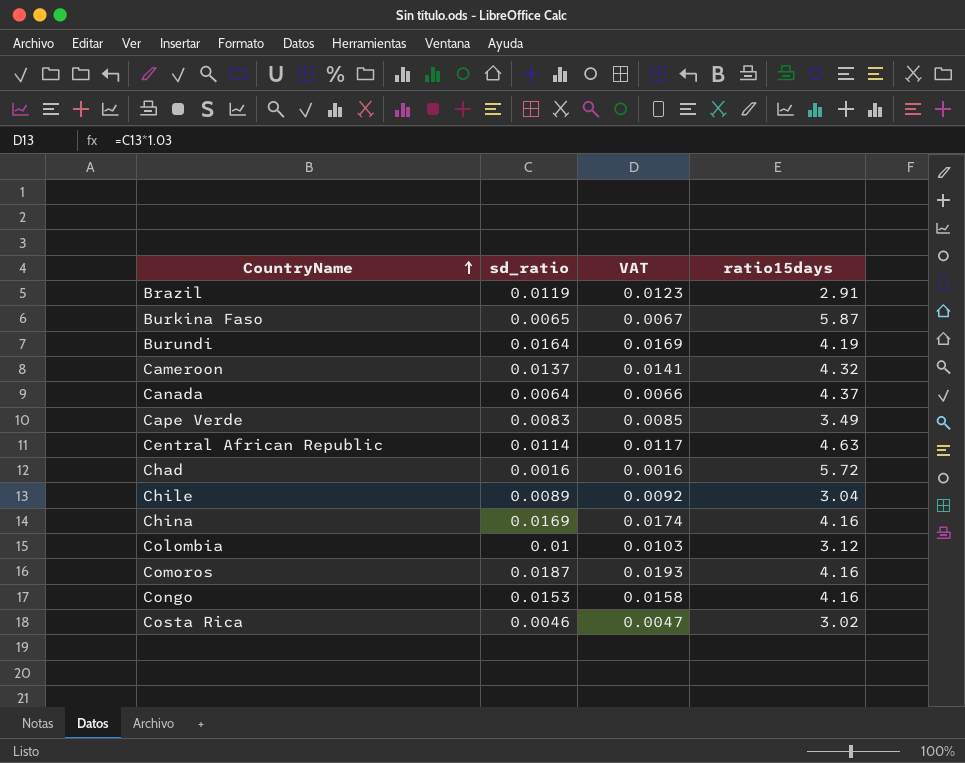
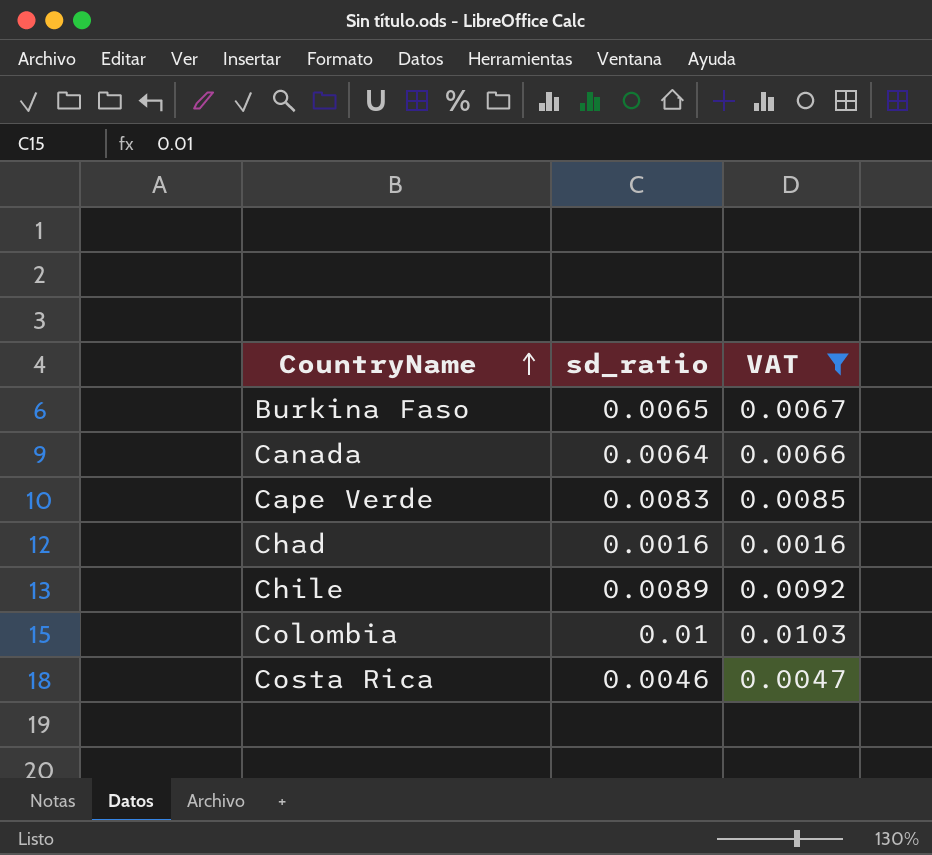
filter: none -> VAT <= 0.0103
column ratio15days | position: 4 -> none

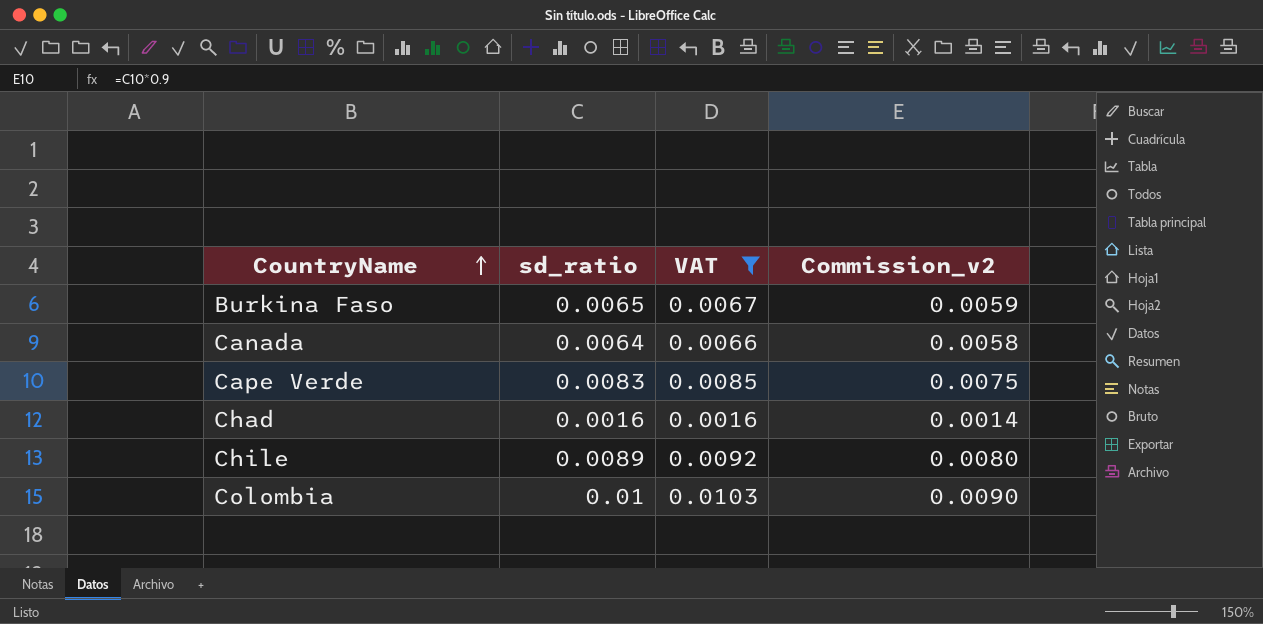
column Commission_v2 | formula: none -> [sd_ratio] * 0.9
row Costa Rica: 0.0046 | 0.0047 -> none

